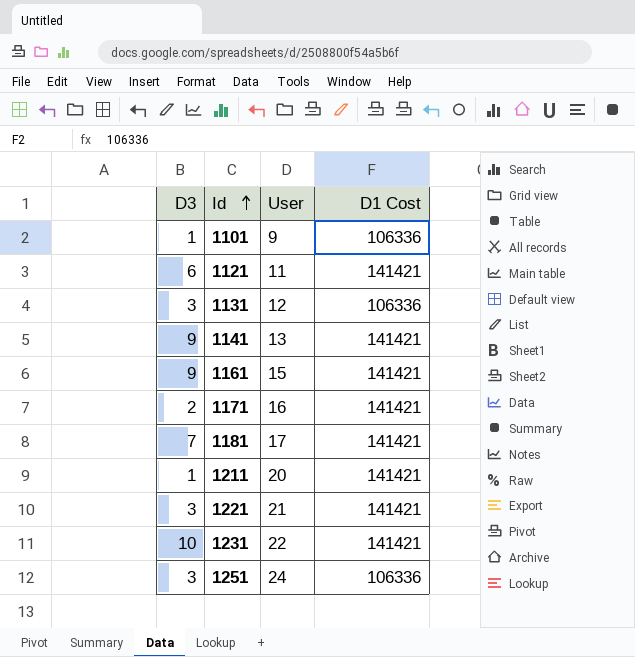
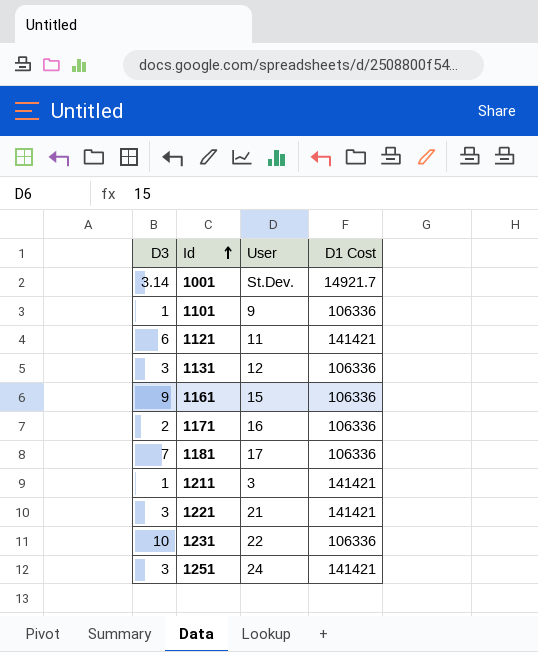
row 1141: 9 | 13 | 141421 -> none
row 1001: none -> 3.14 | St.Dev. | 14921.7
1161 | D1 Cost: 141421 -> 106336
1171 | D1 Cost: 141421 -> 106336
1181 | D1 Cost: 141421 -> 106336
1211 | User: 20 -> 3
1231 | D1 Cost: 141421 -> 106336
1251 | D1 Cost: 106336 -> 141421

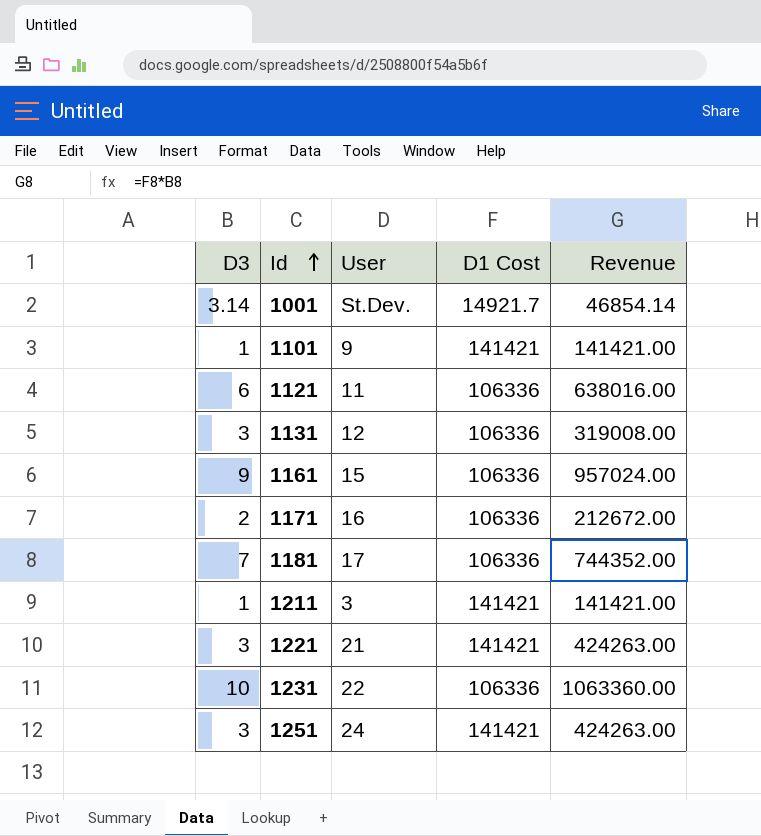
column Revenue | formula: none -> [D3] * [D1 Cost]
1101 | D1 Cost: 106336 -> 141421
1121 | D1 Cost: 141421 -> 106336

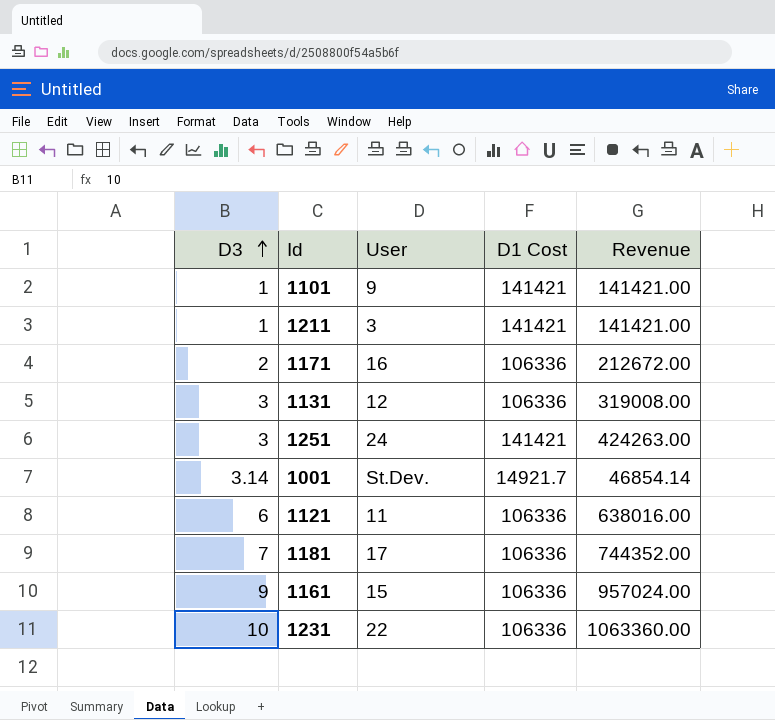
row order: Id ascending -> D3 ascending
row 1221: 3 | 21 | 141421 | 424263.00 -> none

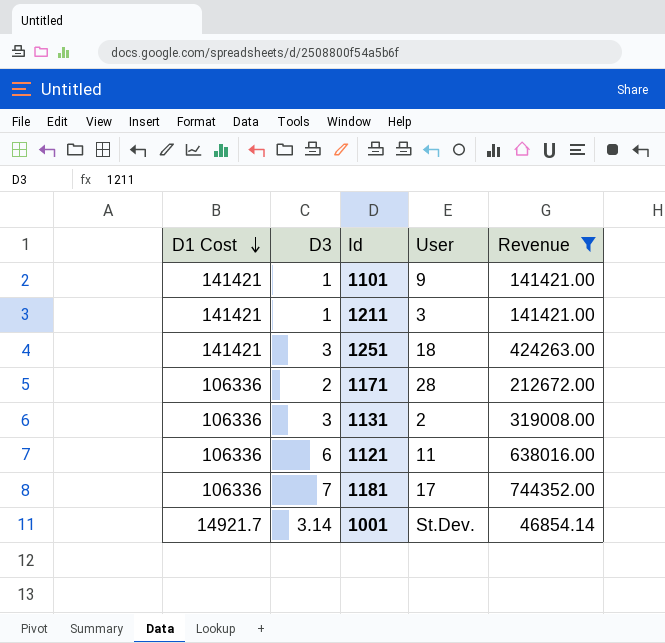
filter: none -> Revenue <= 744352.00
row order: D3 ascending -> D1 Cost descending
column D1 Cost | position: 4 -> 1
1251 | User: 24 -> 18
1171 | User: 16 -> 28
1131 | User: 12 -> 2

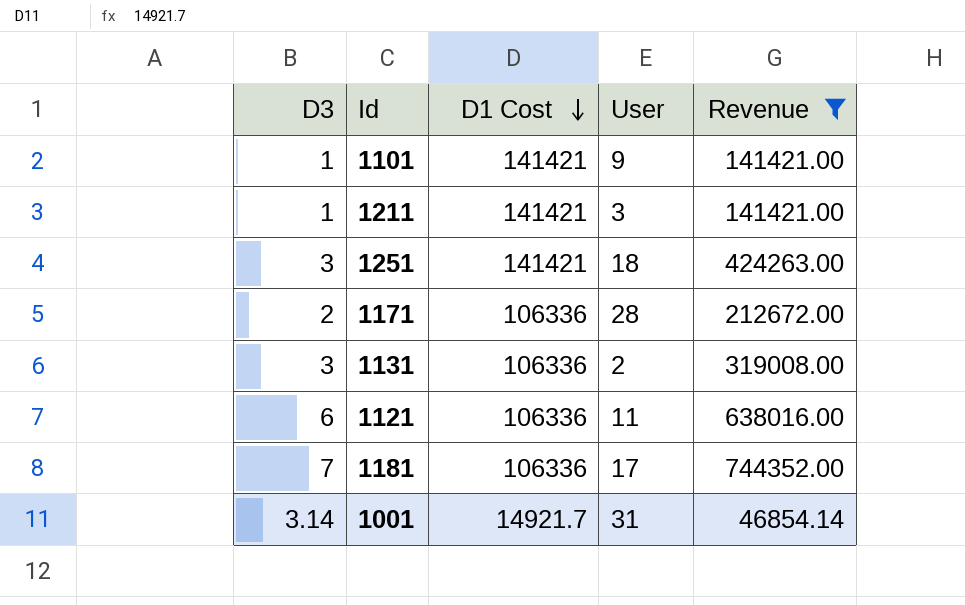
column D1 Cost | position: 1 -> 3
1001 | User: St.Dev. -> 31

